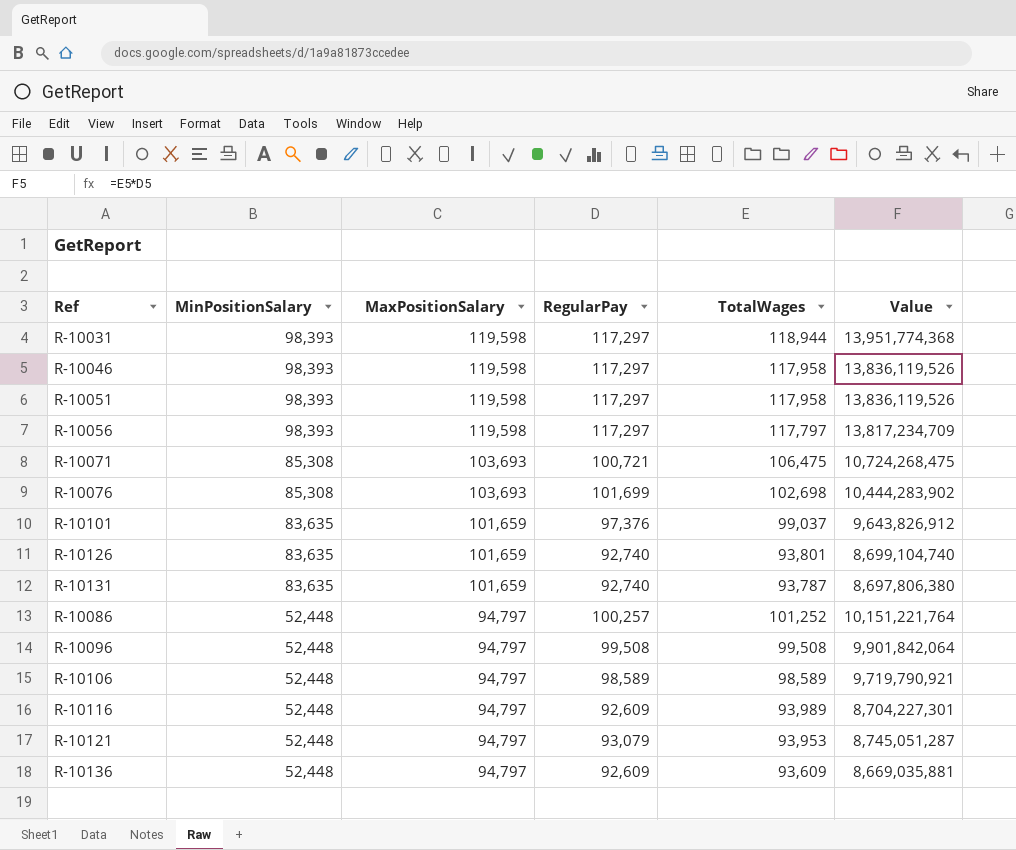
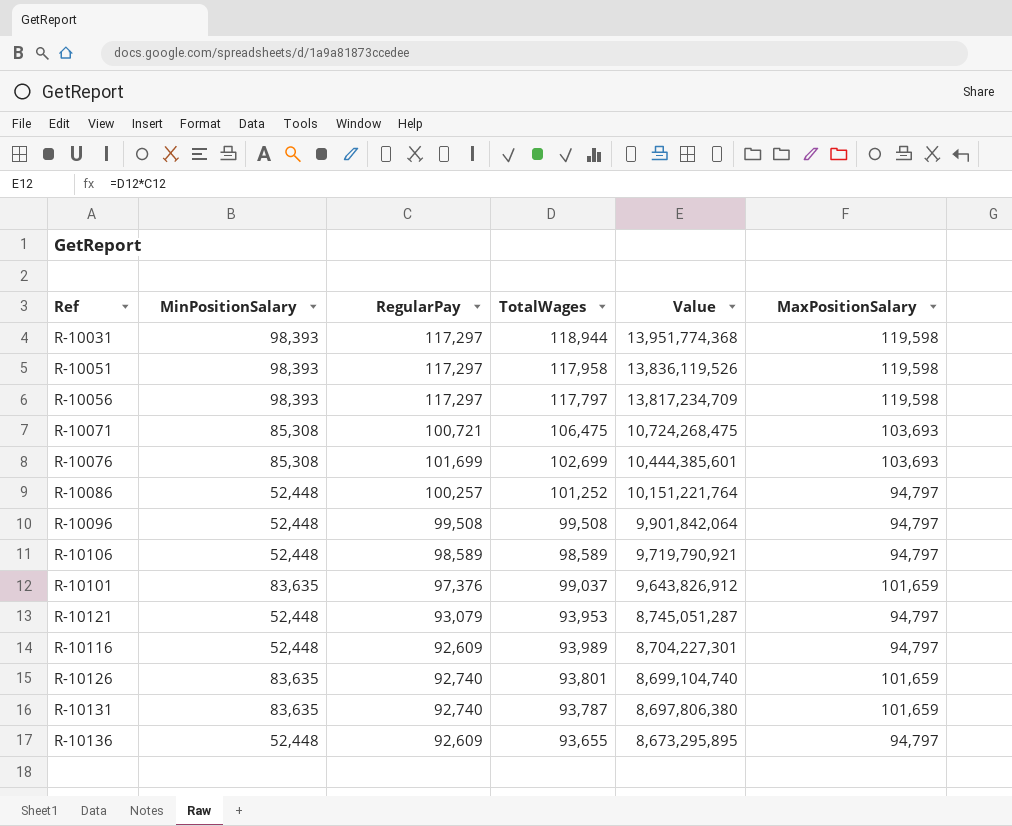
row order: MinPositionSalary descending -> Value descending
column MaxPositionSalary | position: 3 -> 6
row R-10046: 98,393 | 119,598 | 117,297 | 117,958 | 13,836,119,526 -> none
R-10076 | TotalWages: 102,698 -> 102,699
R-10076 | Value: 10,444,283,902 -> 10,444,385,601
R-10136 | TotalWages: 93,609 -> 93,655
R-10136 | Value: 8,669,035,881 -> 8,673,295,895

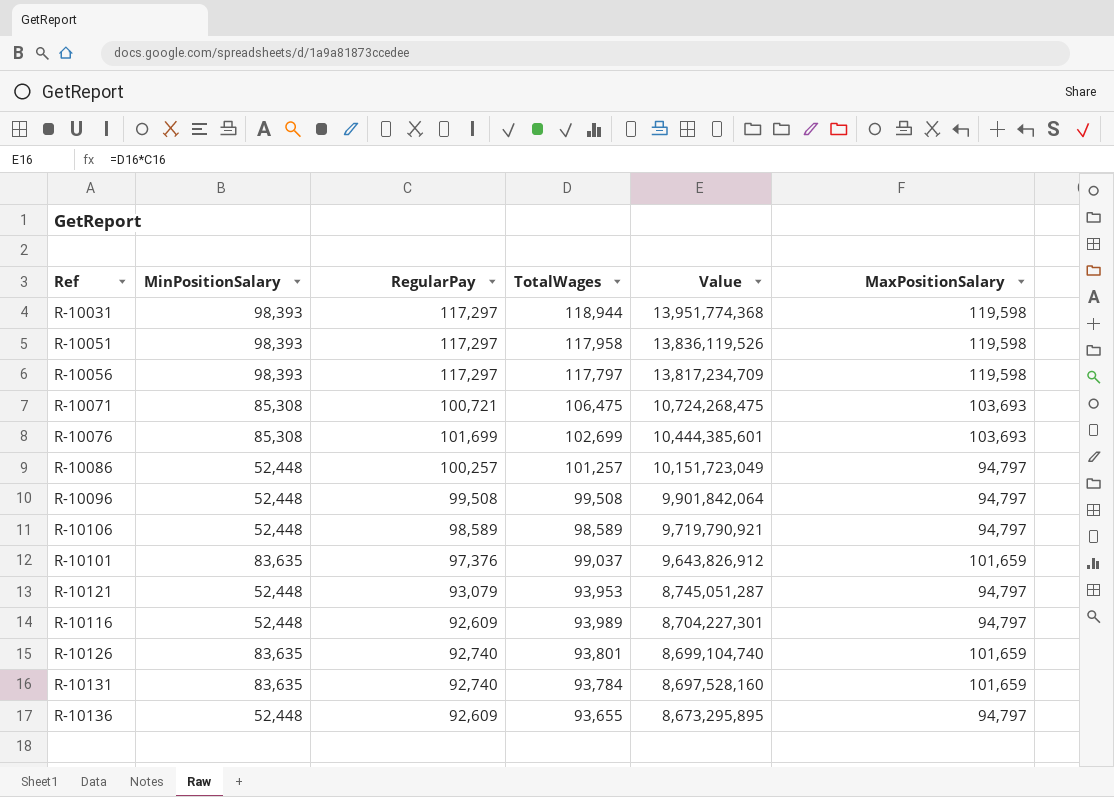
R-10086 | TotalWages: 101,252 -> 101,257
R-10086 | Value: 10,151,221,764 -> 10,151,723,049
R-10131 | TotalWages: 93,787 -> 93,784
R-10131 | Value: 8,697,806,380 -> 8,697,528,160

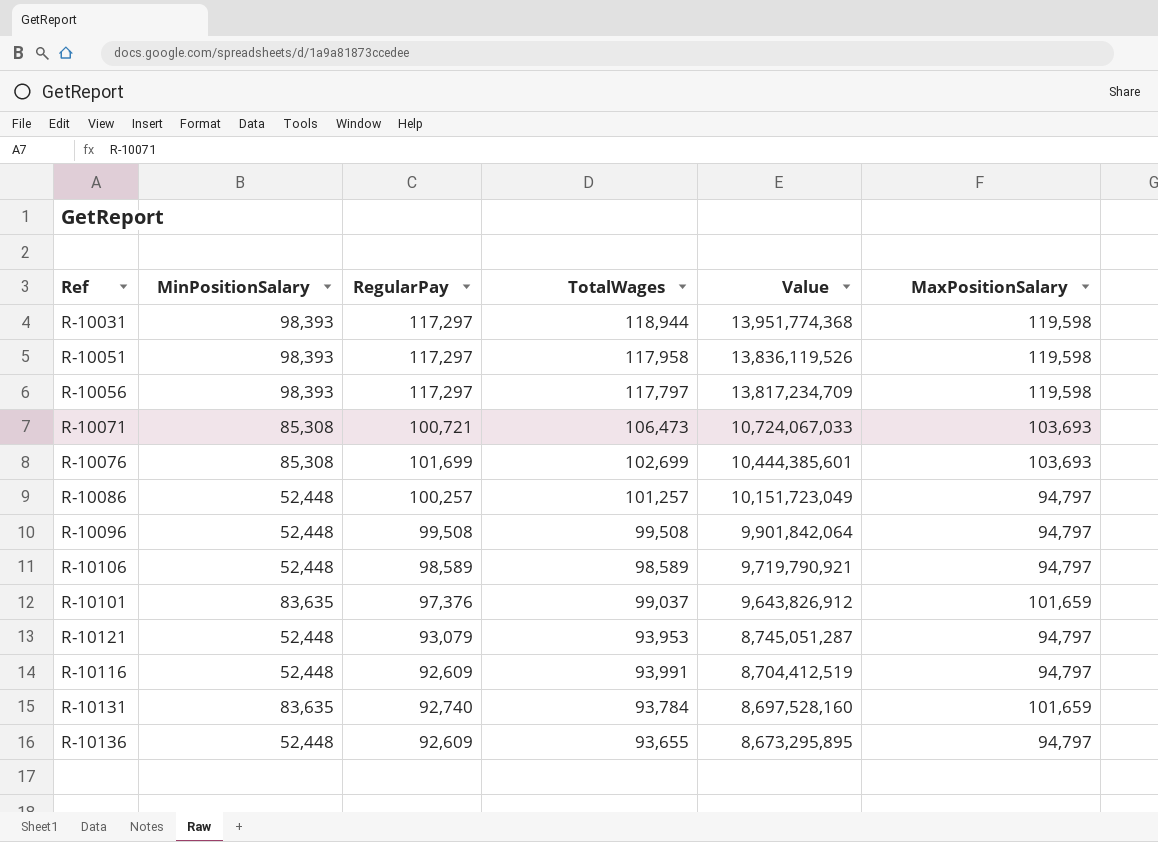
row R-10126: 83,635 | 92,740 | 93,801 | 8,699,104,740 | 101,659 -> none
R-10071 | TotalWages: 106,475 -> 106,473
R-10071 | Value: 10,724,268,475 -> 10,724,067,033
R-10116 | TotalWages: 93,989 -> 93,991
R-10116 | Value: 8,704,227,301 -> 8,704,412,519

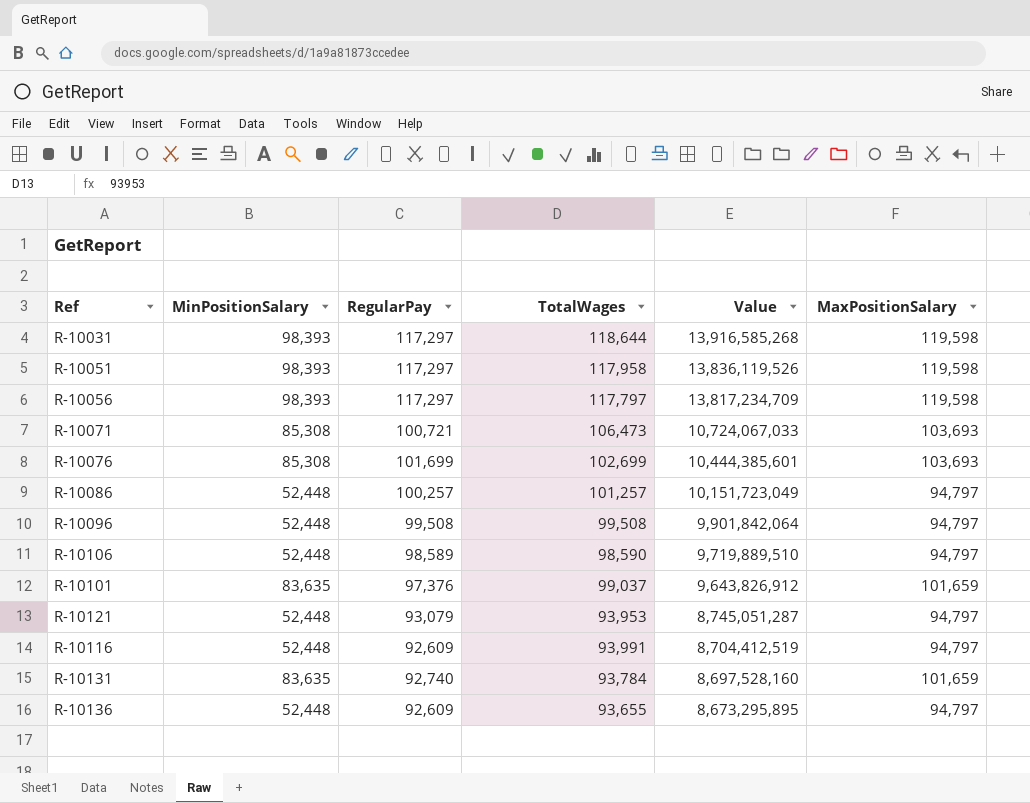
R-10031 | TotalWages: 118,944 -> 118,644
R-10031 | Value: 13,951,774,368 -> 13,916,585,268
R-10106 | TotalWages: 98,589 -> 98,590
R-10106 | Value: 9,719,790,921 -> 9,719,889,510

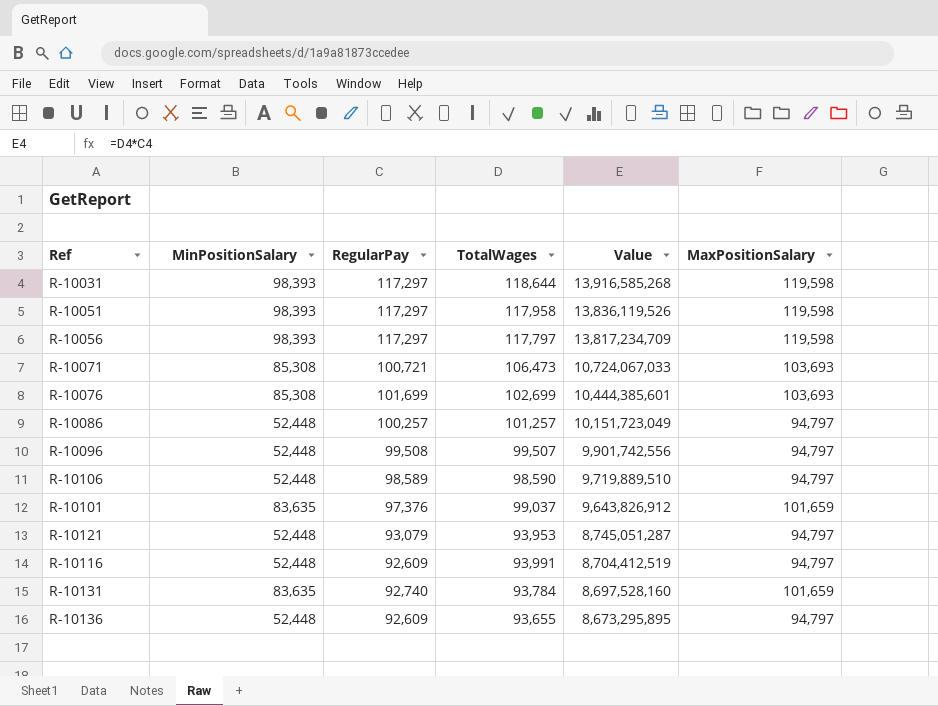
R-10096 | TotalWages: 99,508 -> 99,507
R-10096 | Value: 9,901,842,064 -> 9,901,742,556

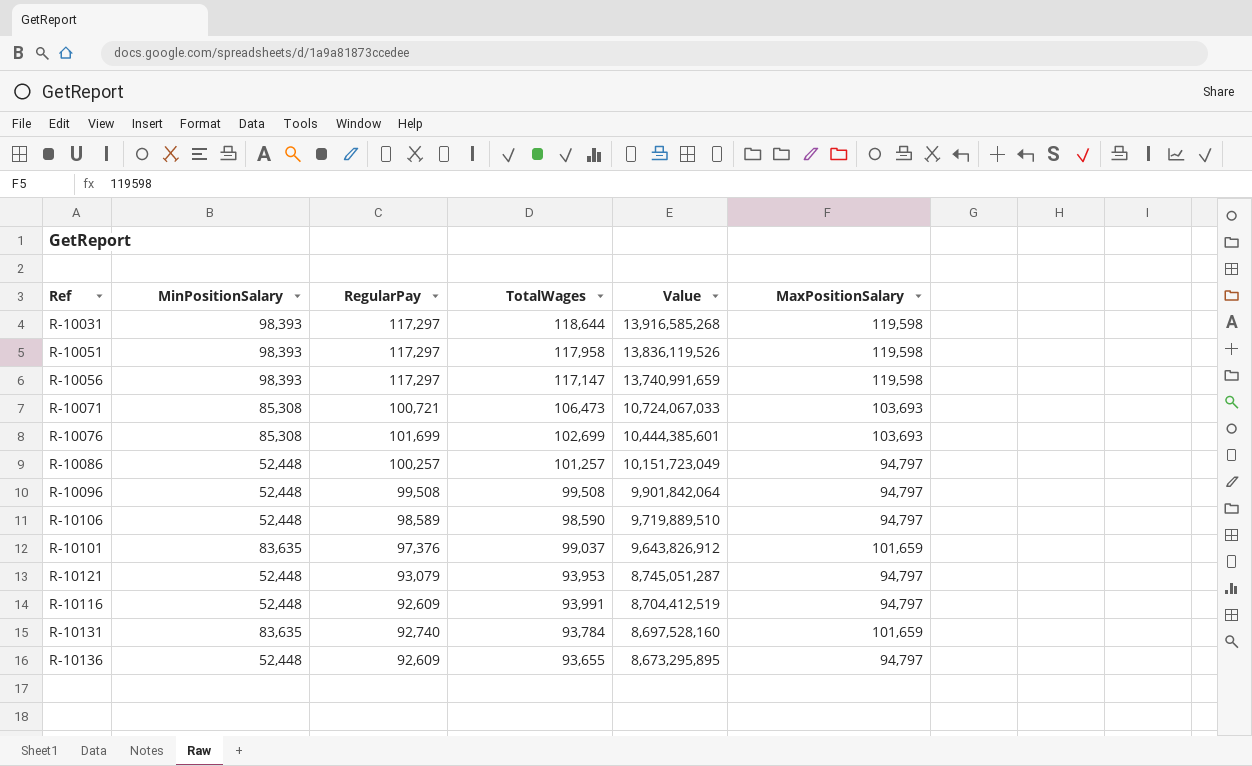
R-10056 | TotalWages: 117,797 -> 117,147
R-10056 | Value: 13,817,234,709 -> 13,740,991,659
R-10096 | TotalWages: 99,507 -> 99,508
R-10096 | Value: 9,901,742,556 -> 9,901,842,064

